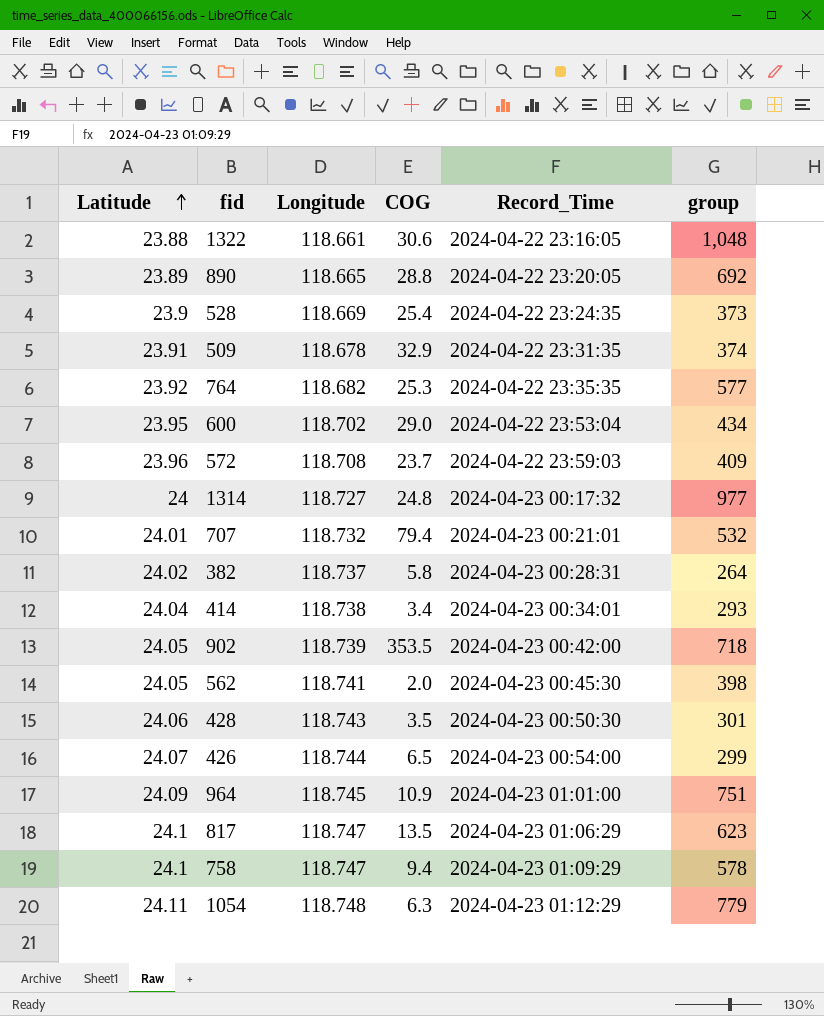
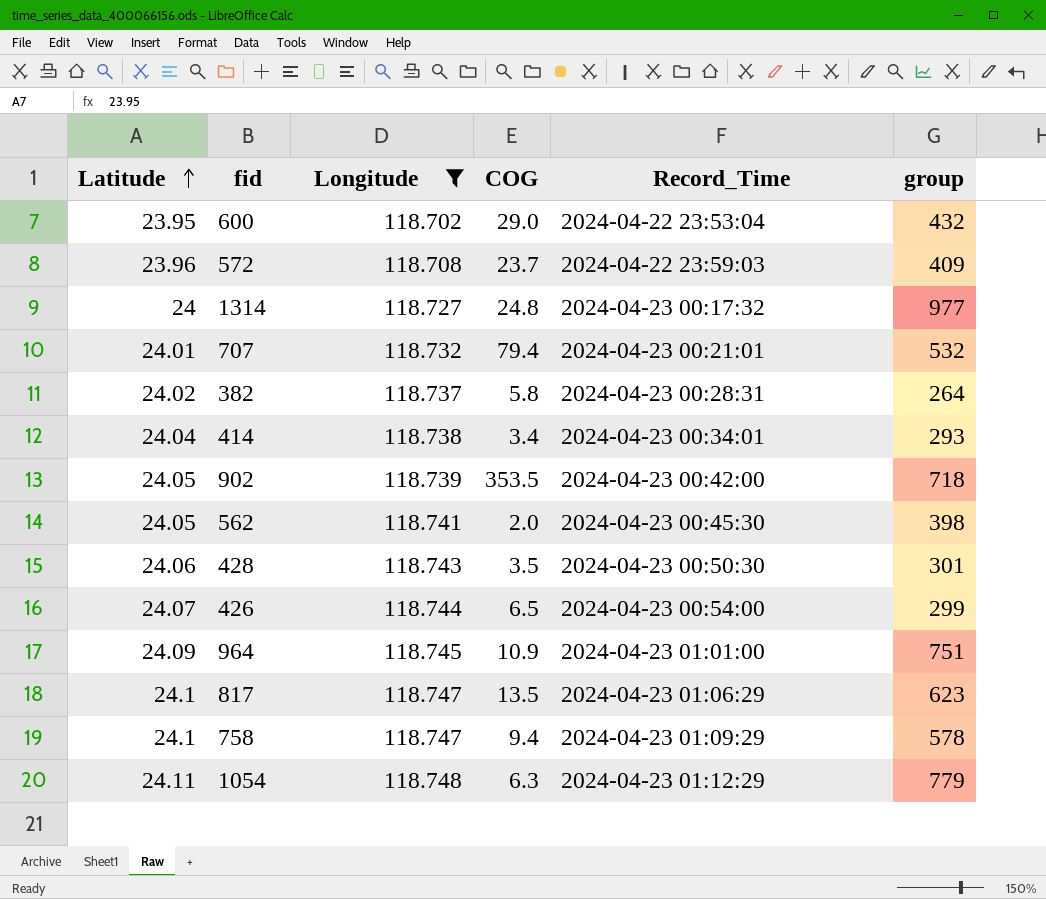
filter: none -> Longitude >= 118.702
600 | group: 434 -> 432

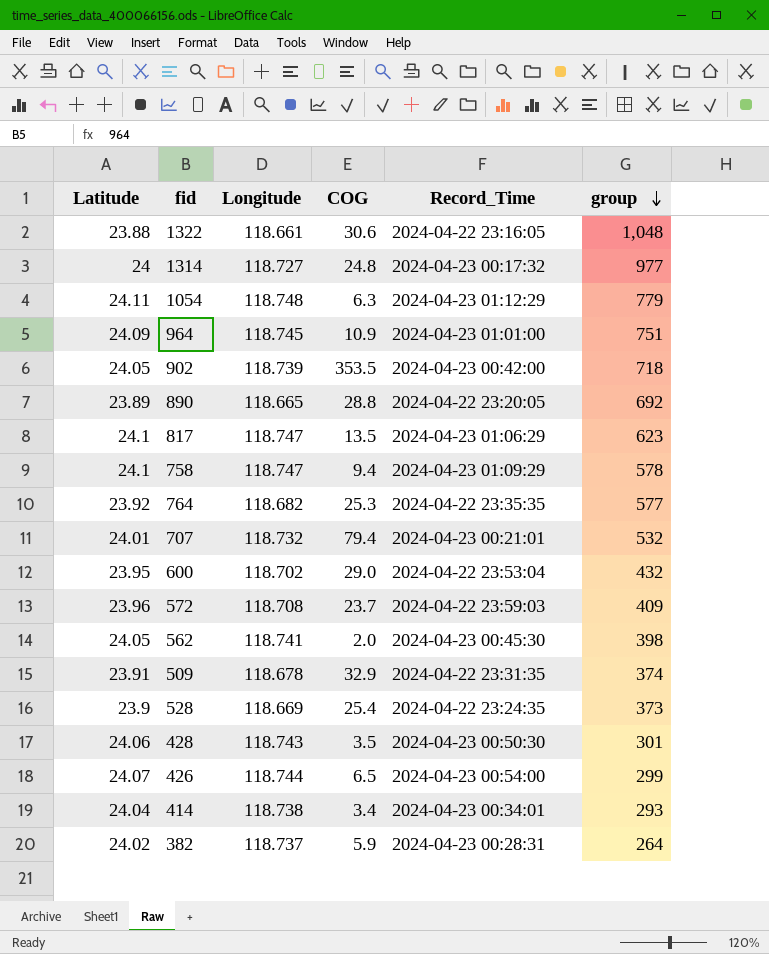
filter: Longitude >= 118.702 -> none
row order: Latitude ascending -> group descending
382 | COG: 5.8 -> 5.9

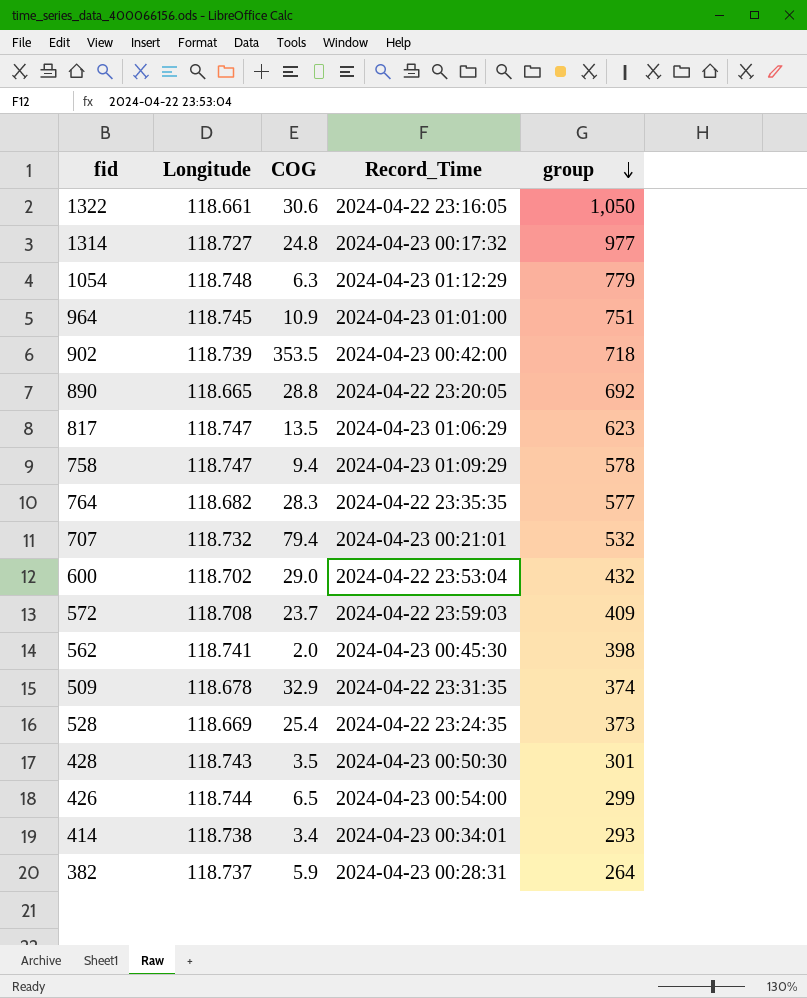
column Latitude | position: 1 -> none
1322 | group: 1,048 -> 1,050
764 | COG: 25.3 -> 28.3

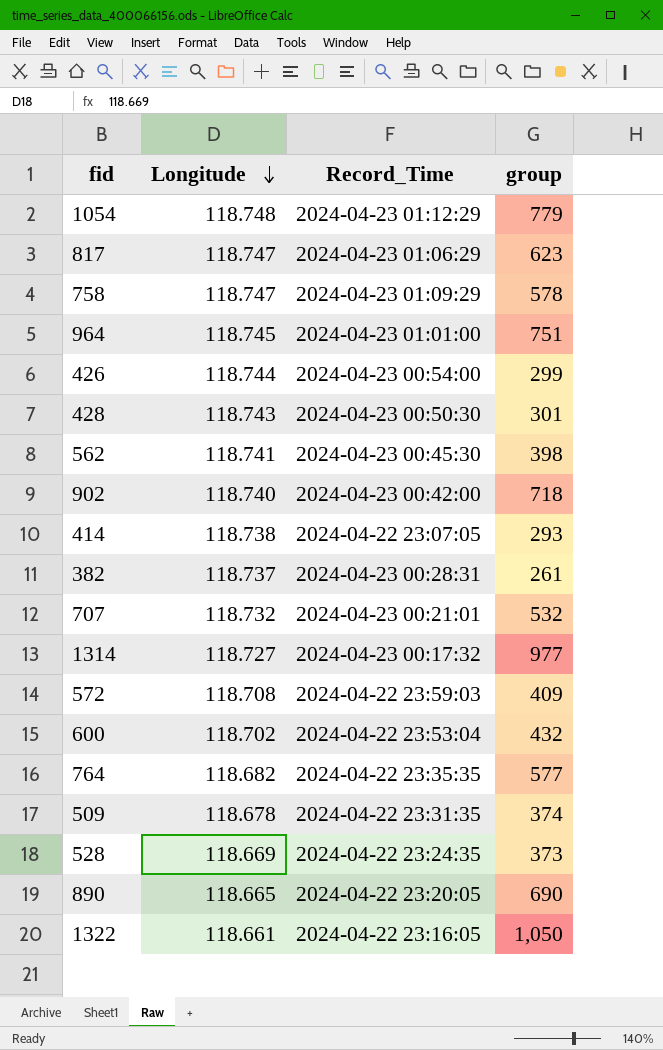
row order: group descending -> Longitude descending
column COG | position: 3 -> none
902 | Longitude: 118.739 -> 118.740
414 | Record_Time: 2024-04-23 00:34:01 -> 2024-04-22 23:07:05
382 | group: 264 -> 261
890 | group: 692 -> 690

